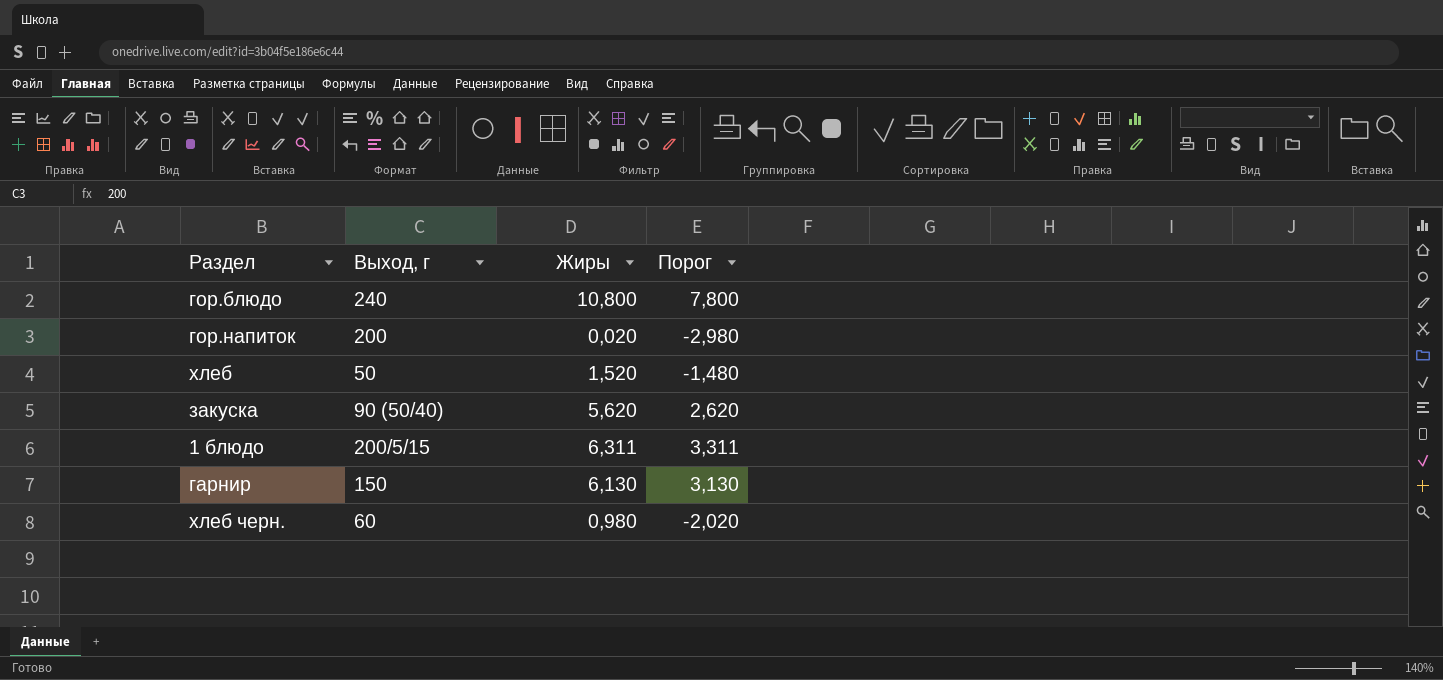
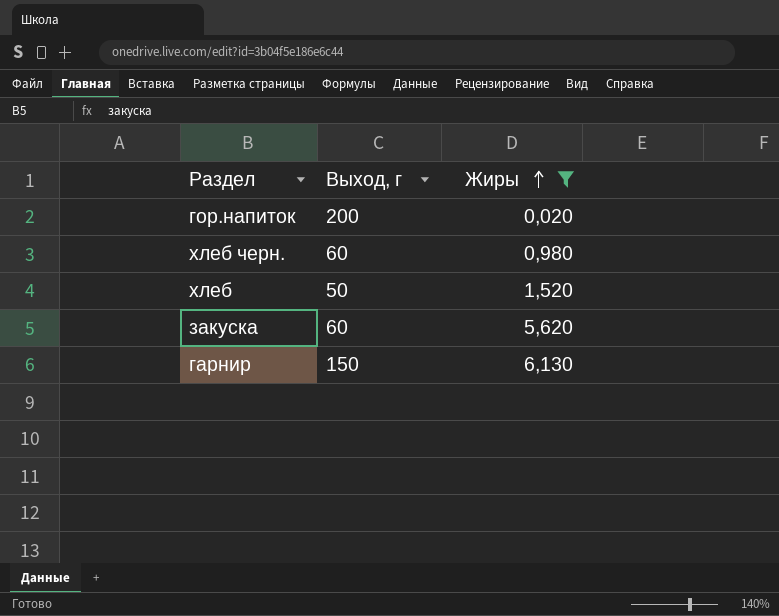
filter: none -> Жиры <= 6,130
row order: none -> Жиры ascending
column Порог | formula: [Жиры] - 3 -> none
закуска | Выход, г: 90 (50/40) -> 60

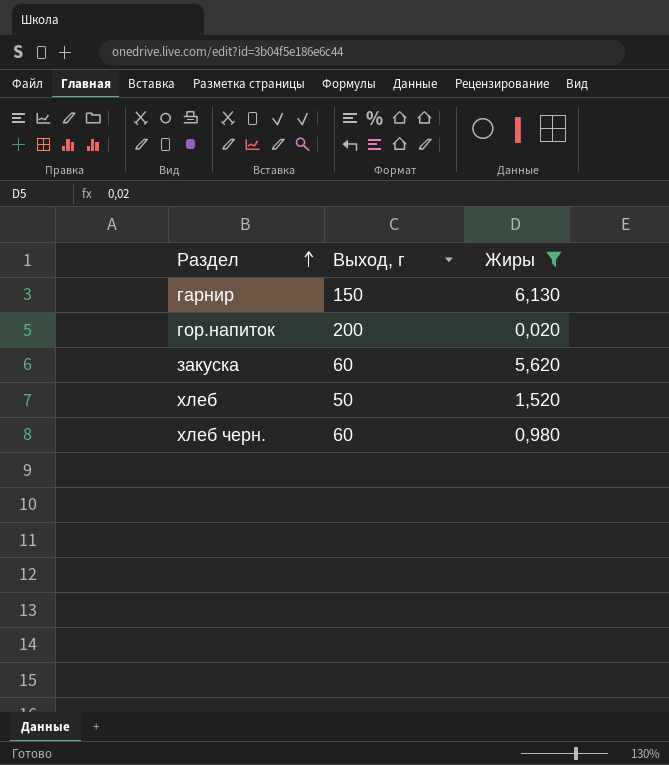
row order: Жиры ascending -> Раздел ascending

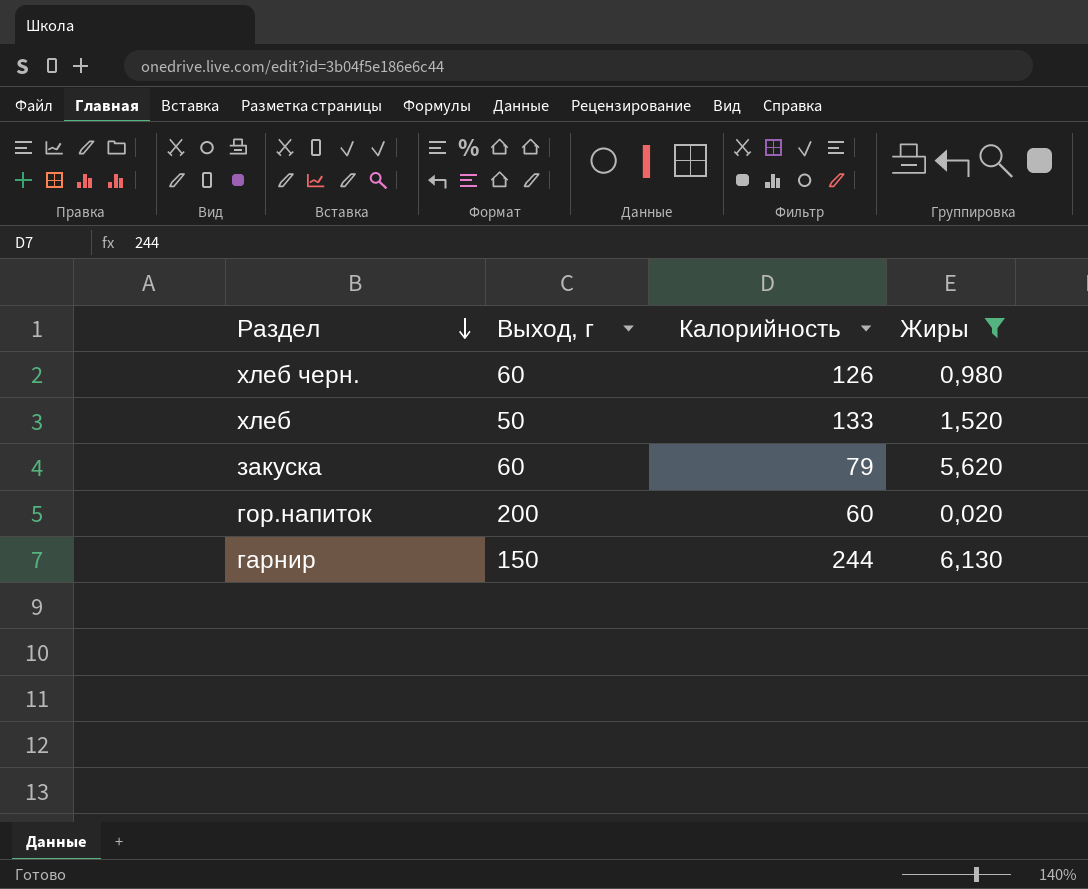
row order: Раздел ascending -> Раздел descending
column Калорийность | position: none -> 3

